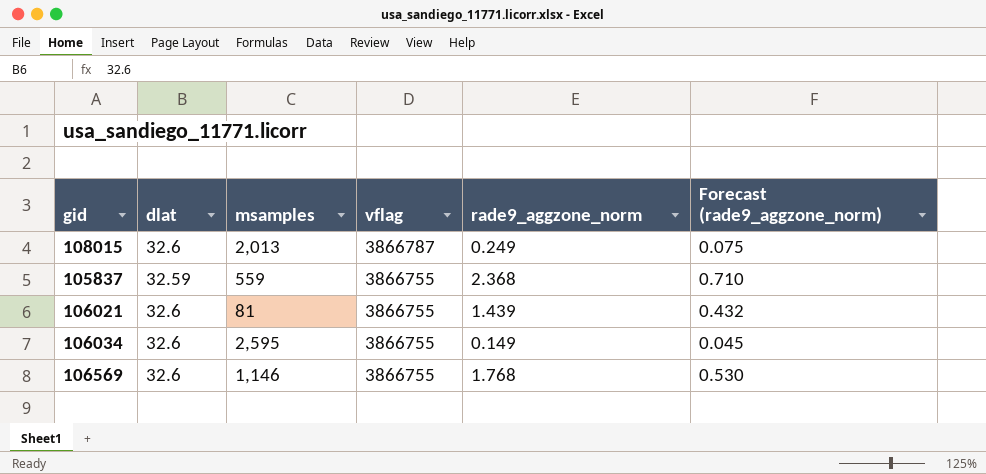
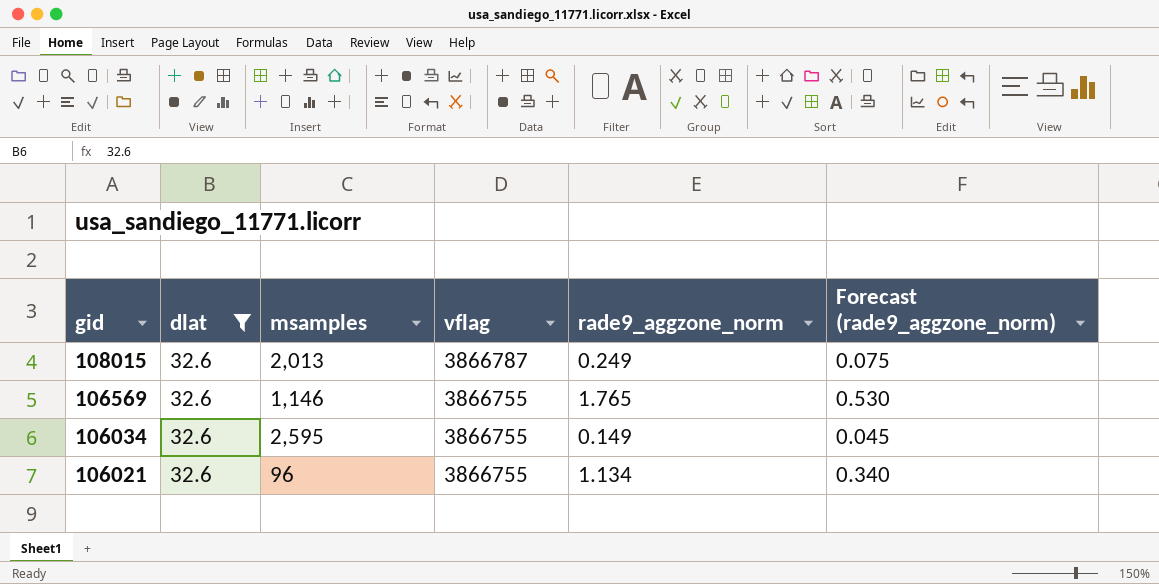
filter: none -> dlat = 32.6
row order: vflag descending -> gid descending
106569 | rade9_aggzone_norm: 1.768 -> 1.765
106021 | msamples: 81 -> 96
106021 | rade9_aggzone_norm: 1.439 -> 1.134
106021 | Forecast (rade9_aggzone_norm): 0.432 -> 0.340

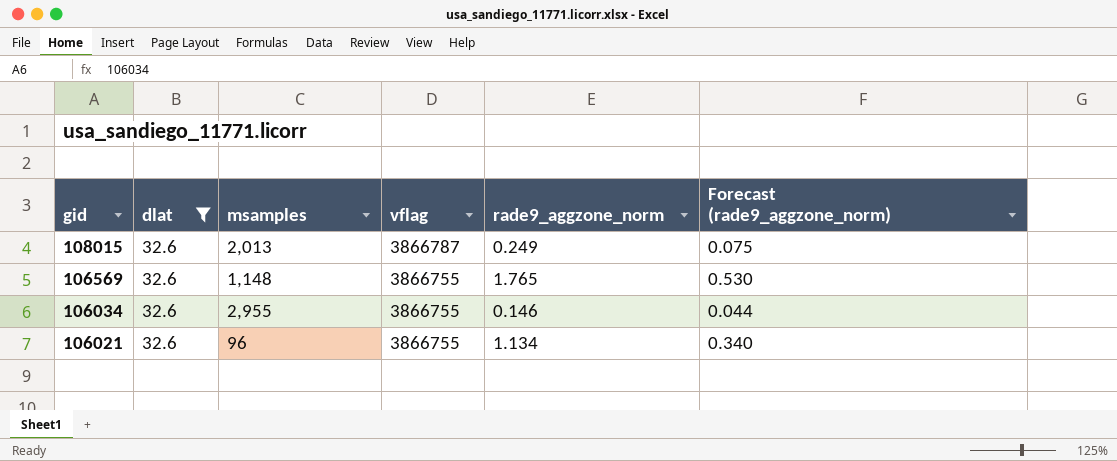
106569 | msamples: 1,146 -> 1,148
106034 | msamples: 2,595 -> 2,955
106034 | rade9_aggzone_norm: 0.149 -> 0.146
106034 | Forecast (rade9_aggzone_norm): 0.045 -> 0.044

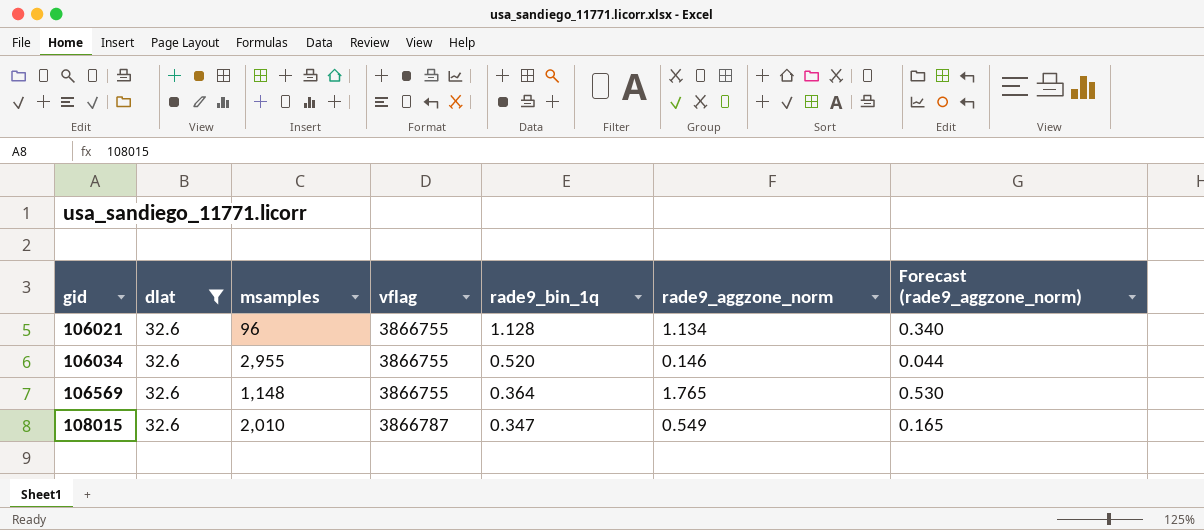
row order: gid descending -> gid ascending
column rade9_bin_1q | position: none -> 5
108015 | msamples: 2,013 -> 2,010
108015 | rade9_aggzone_norm: 0.249 -> 0.549
108015 | Forecast (rade9_aggzone_norm): 0.075 -> 0.165

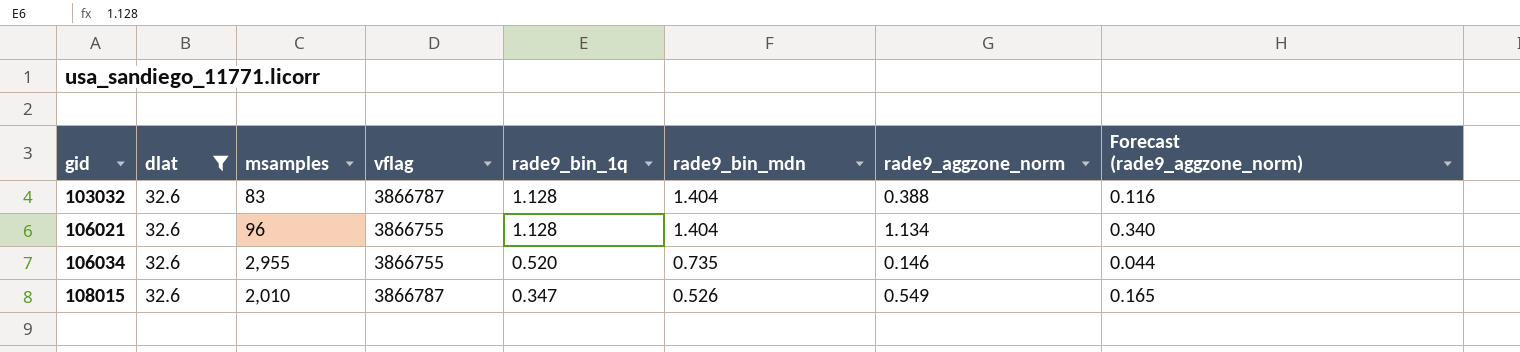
column rade9_bin_mdn | position: none -> 6
row 106569: 32.6 | 1,148 | 3866755 | 0.364 | 1.765 | 0.530 -> none
row 103032: none -> 32.6 | 83 | 3866787 | 1.128 | 1.404 | 0.388 | 0.116

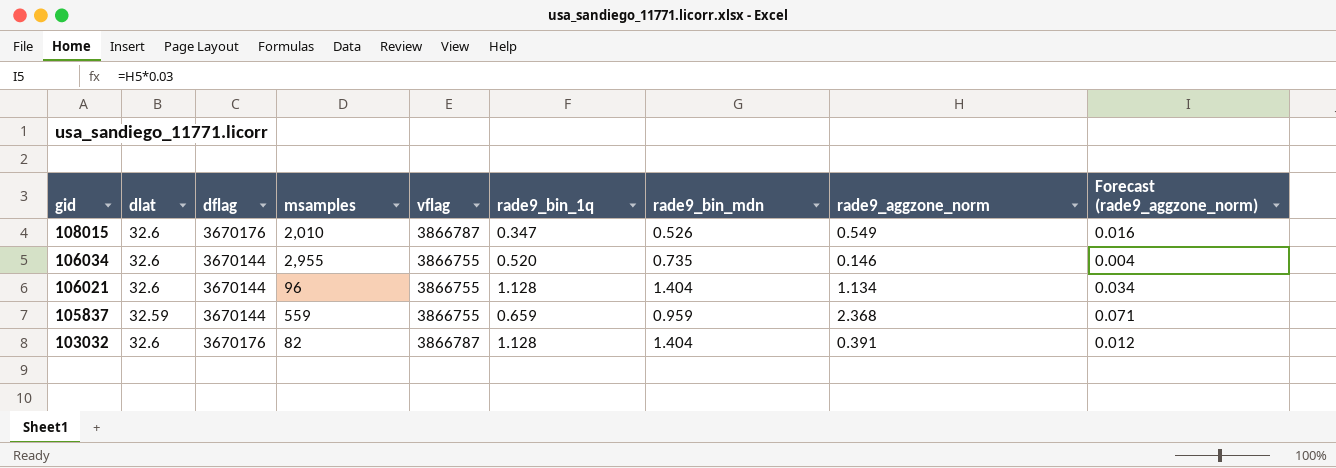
filter: dlat = 32.6 -> none
row order: gid ascending -> gid descending
column dflag | position: none -> 3
column Forecast (rade9_aggzone_norm) | formula: [rade9_aggzone_norm] * 0.3 -> [rade9_aggzone_norm] * 0.03
103032 | msamples: 83 -> 82
103032 | rade9_aggzone_norm: 0.388 -> 0.391

